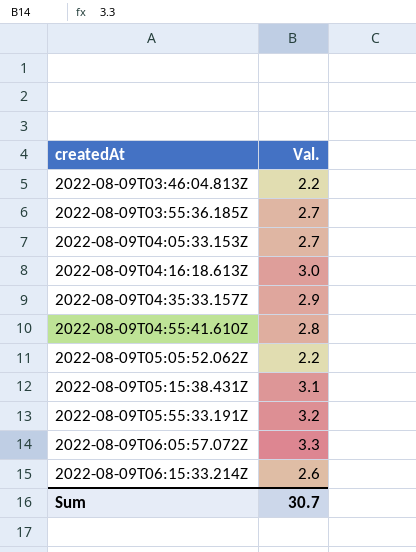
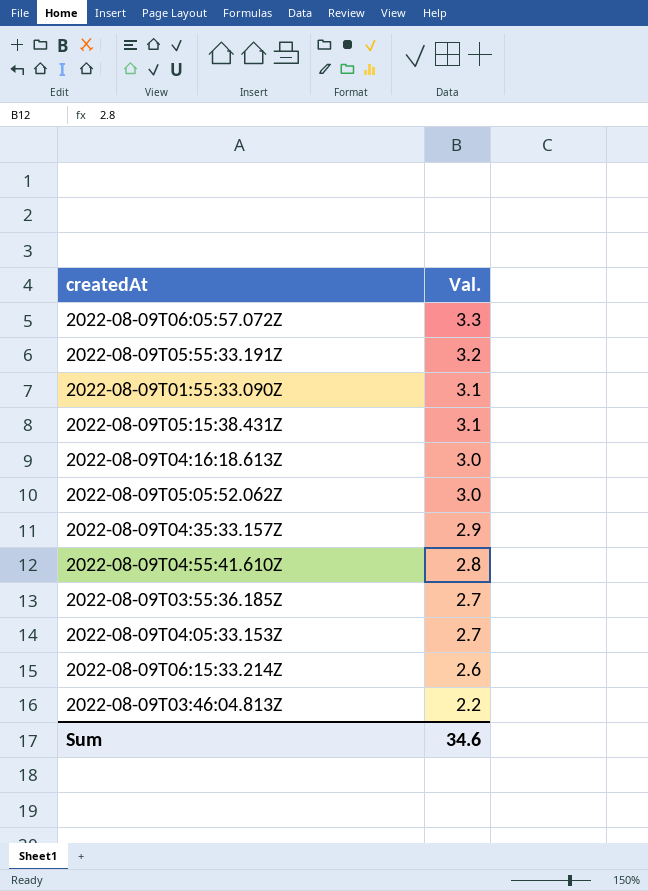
row order: createdAt ascending -> Val. descending
row 2022-08-09T01:55:33.090Z: none -> 3.1
2022-08-09T05:05:52.062Z | Val.: 2.2 -> 3.0
Sum | Val.: 30.7 -> 34.6

